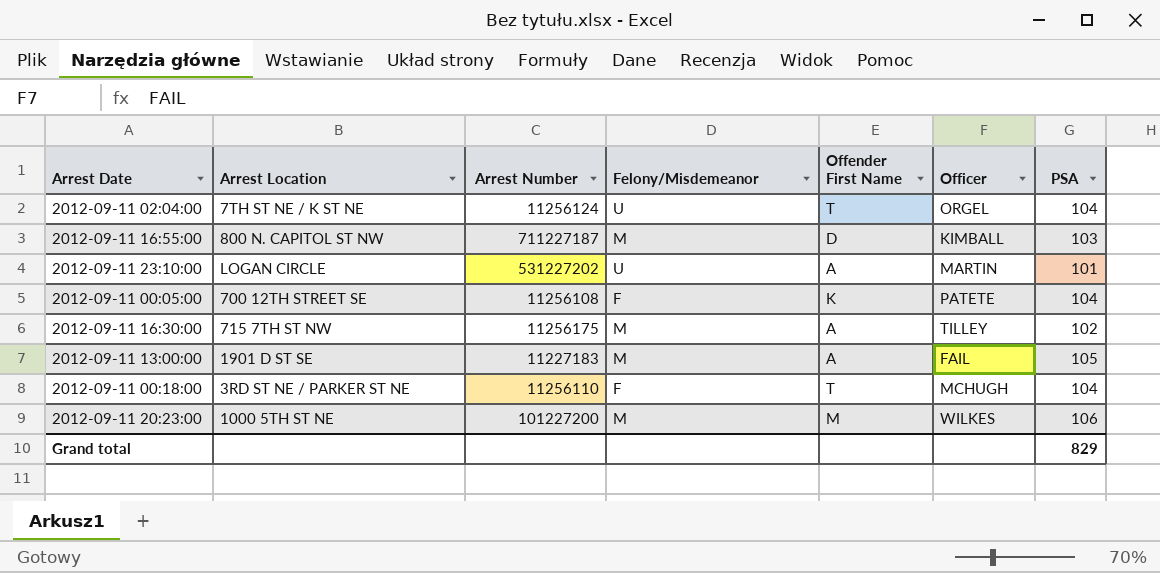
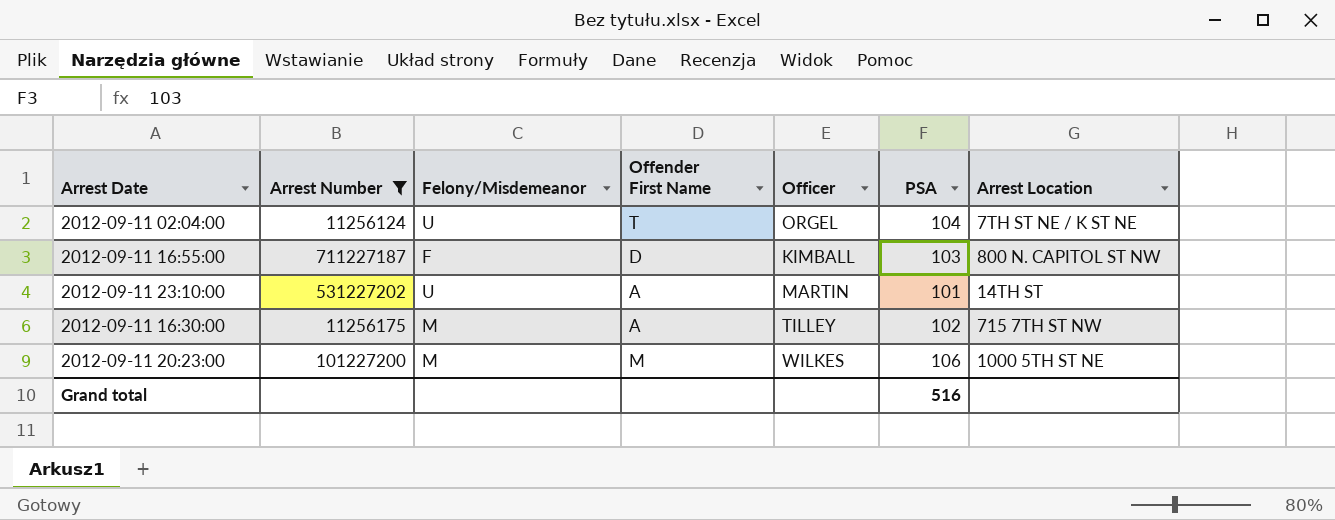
filter: none -> Arrest Number >= 11256124
column Arrest Location | position: 2 -> 7
2012-09-11 16:55:00 | Felony/Misdemeanor: M -> F
2012-09-11 23:10:00 | Arrest Location: LOGAN CIRCLE -> 14TH ST
Grand total | PSA: 829 -> 516

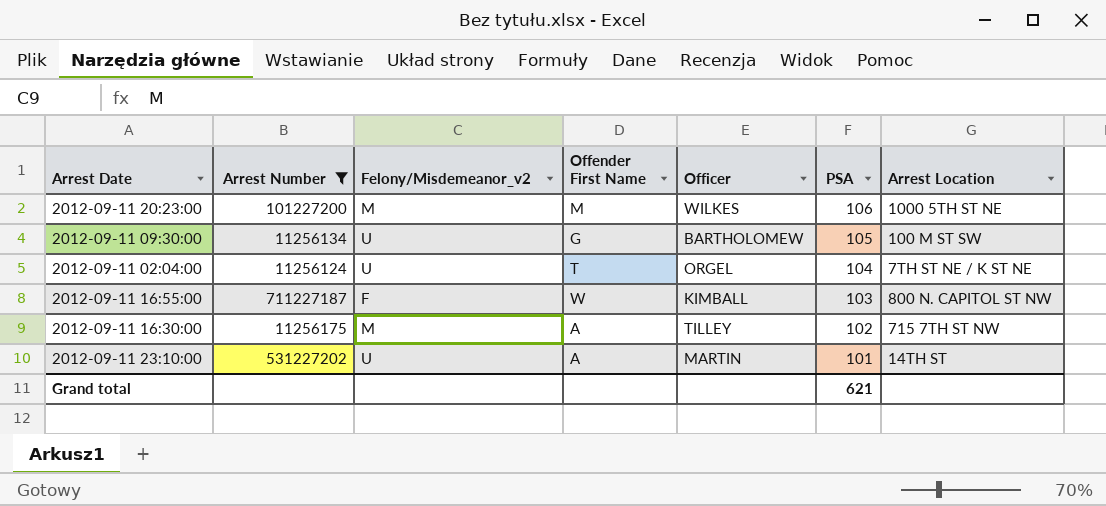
row order: none -> PSA descending
column name: Felony/Misdemeanor -> Felony/Misdemeanor_v2
row 2012-09-11 09:30:00: none -> 11256134 | U | G | BARTHOLOMEW | 105 | 100 M ST SW
2012-09-11 16:55:00 | Offender First Name: D -> W
Grand total | PSA: 516 -> 621

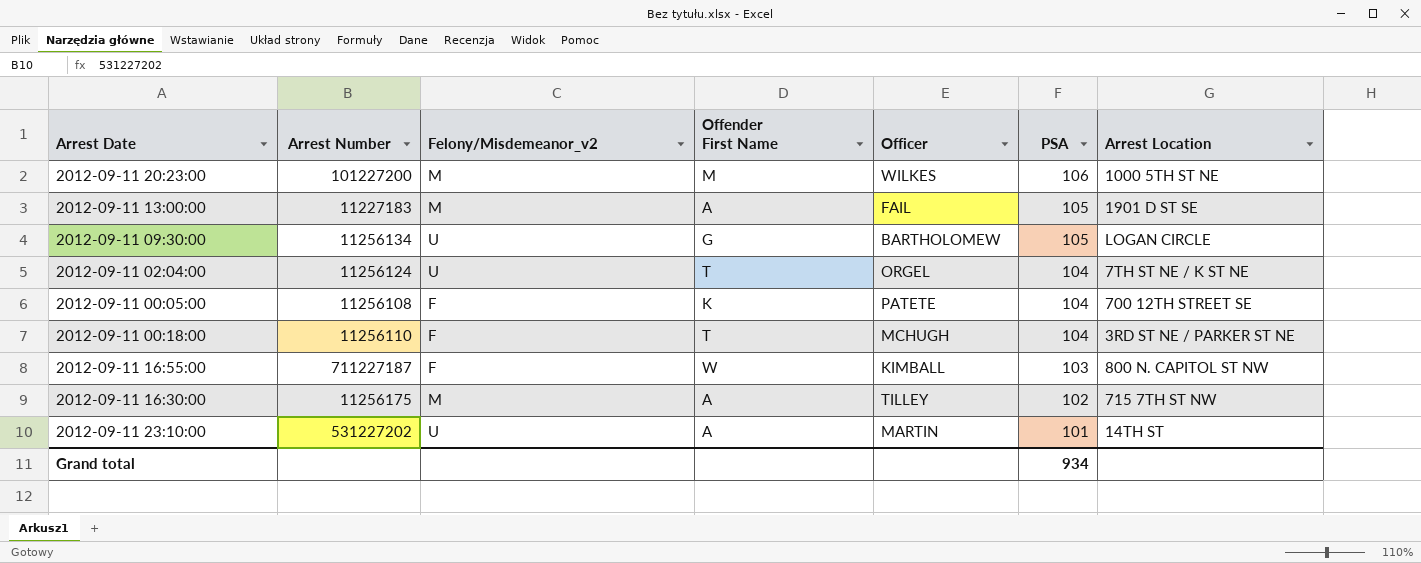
filter: Arrest Number >= 11256124 -> none
2012-09-11 09:30:00 | Arrest Location: 100 M ST SW -> LOGAN CIRCLE
Grand total | PSA: 621 -> 934

